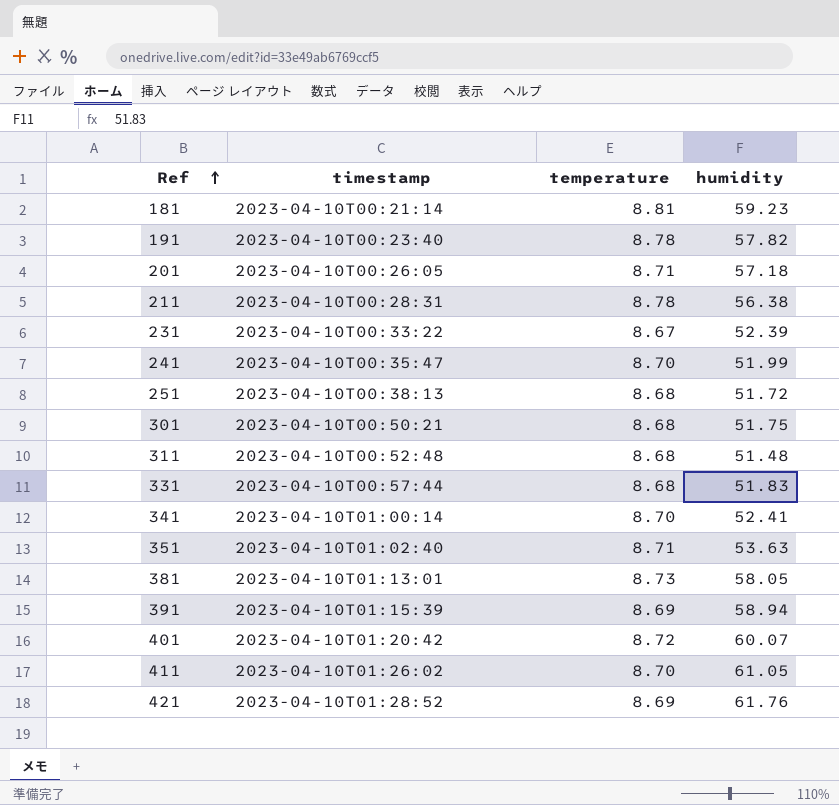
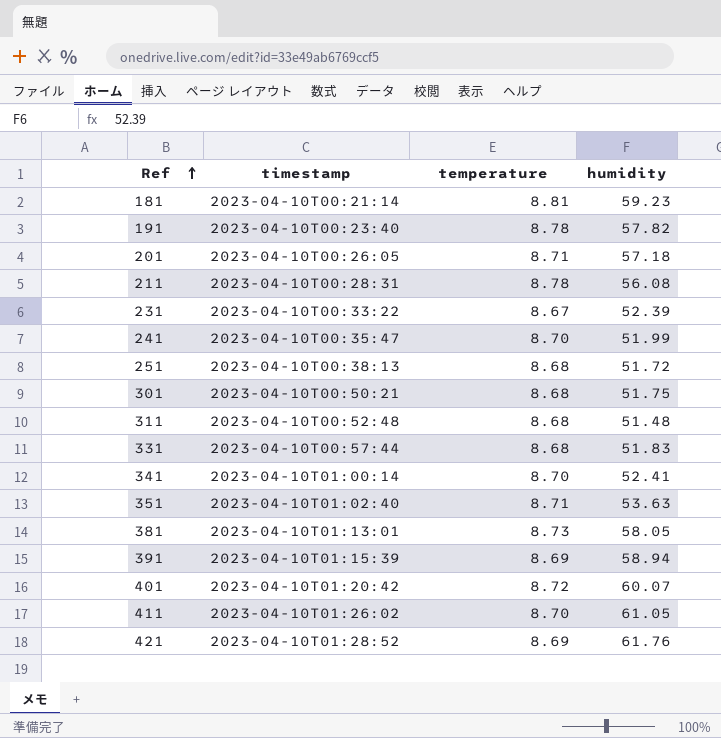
211 | humidity: 56.38 -> 56.08

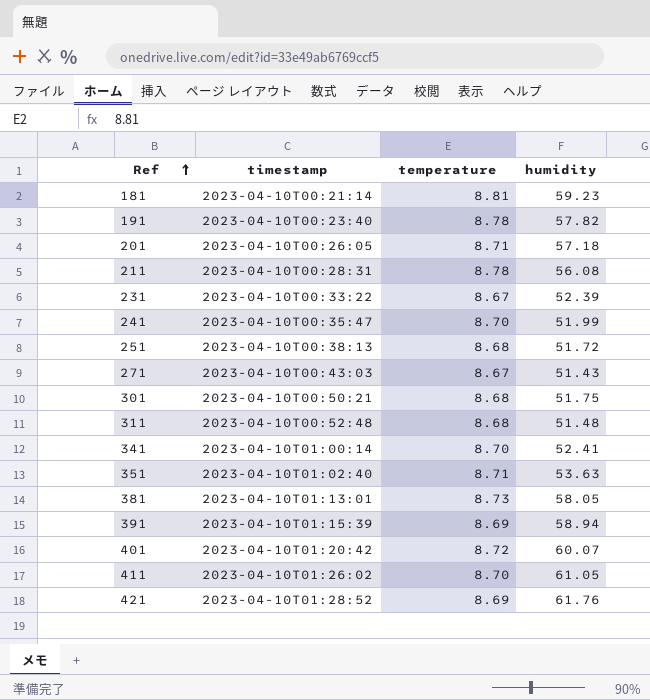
row 331: 2023-04-10T00:57:44 | 8.68 | 51.83 -> none
row 271: none -> 2023-04-10T00:43:03 | 8.67 | 51.43

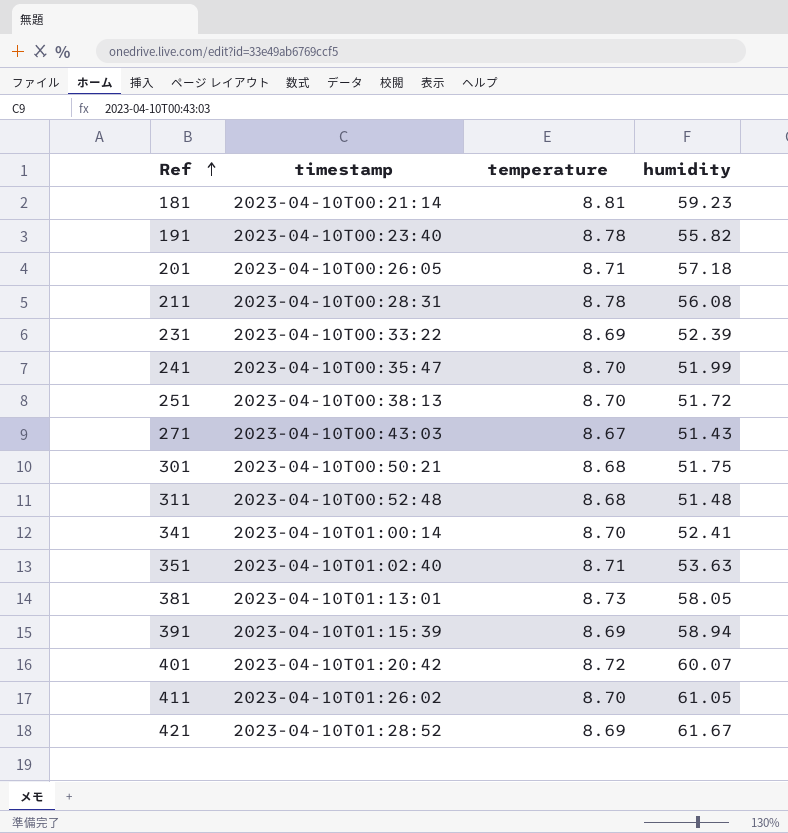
191 | humidity: 57.82 -> 55.82
231 | temperature: 8.67 -> 8.69
251 | temperature: 8.68 -> 8.70
421 | humidity: 61.76 -> 61.67

